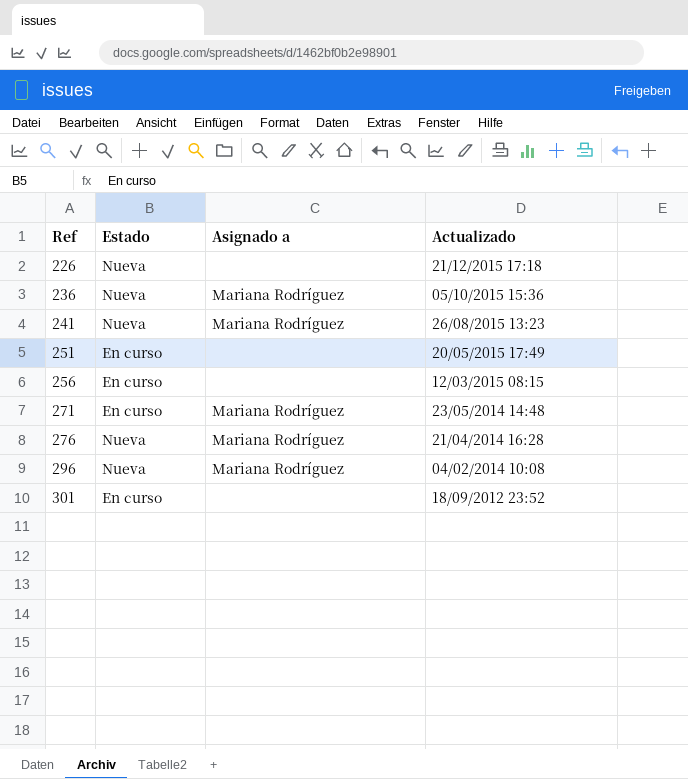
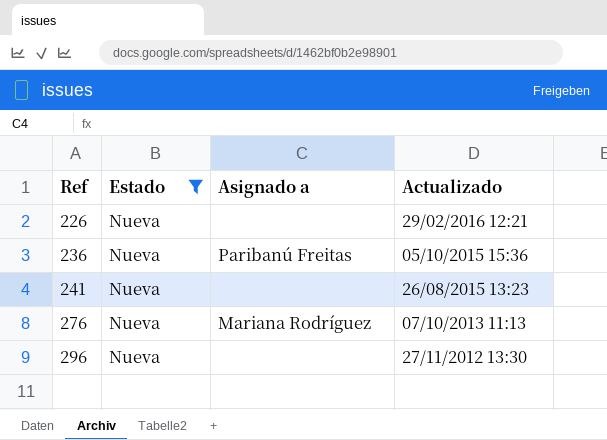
filter: none -> Estado = Nueva
226 | Actualizado: 21/12/2015 17:18 -> 29/02/2016 12:21
236 | Asignado a: Mariana Rodríguez -> Paribanú Freitas
241 | Asignado a: Mariana Rodríguez -> none
276 | Actualizado: 21/04/2014 16:28 -> 07/10/2013 11:13
296 | Asignado a: Mariana Rodríguez -> none
296 | Actualizado: 04/02/2014 10:08 -> 27/11/2012 13:30

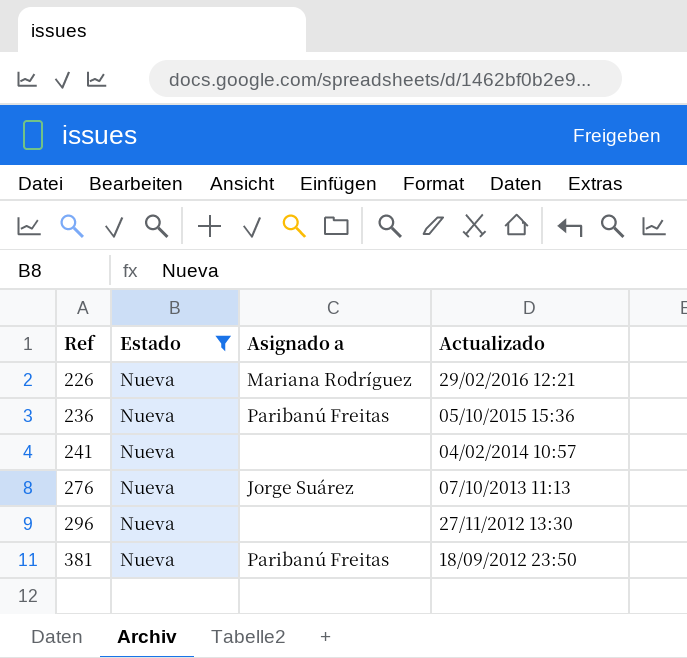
226 | Asignado a: none -> Mariana Rodríguez
241 | Actualizado: 26/08/2015 13:23 -> 04/02/2014 10:57
276 | Asignado a: Mariana Rodríguez -> Jorge Suárez
row 381: none -> Nueva | Paribanú Freitas | 18/09/2012 23:50

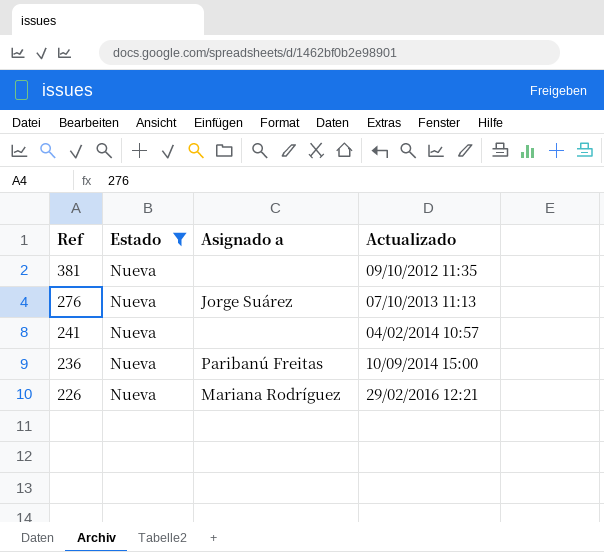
row order: Ref ascending -> Ref descending
row 296: Nueva | none | 27/11/2012 13:30 -> none
381 | Asignado a: Paribanú Freitas -> none
381 | Actualizado: 18/09/2012 23:50 -> 09/10/2012 11:35
236 | Actualizado: 05/10/2015 15:36 -> 10/09/2014 15:00

